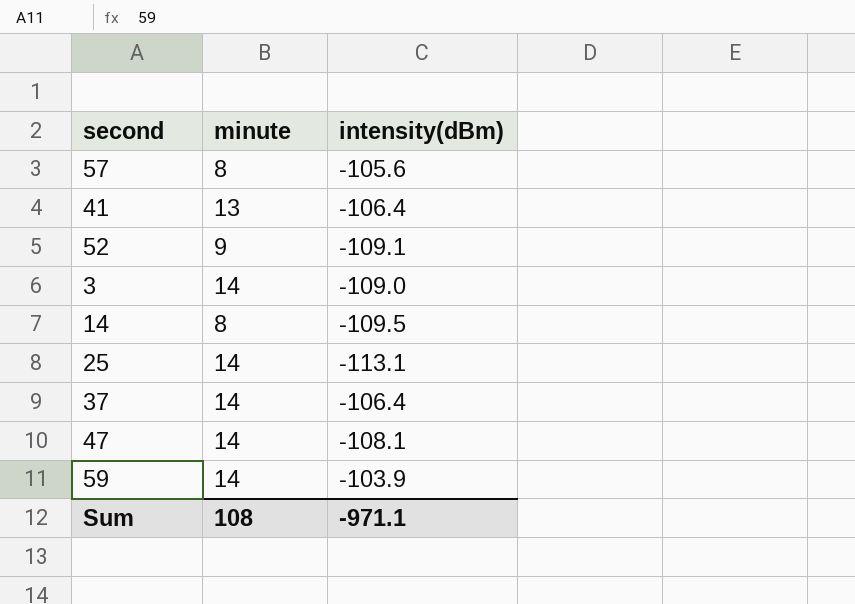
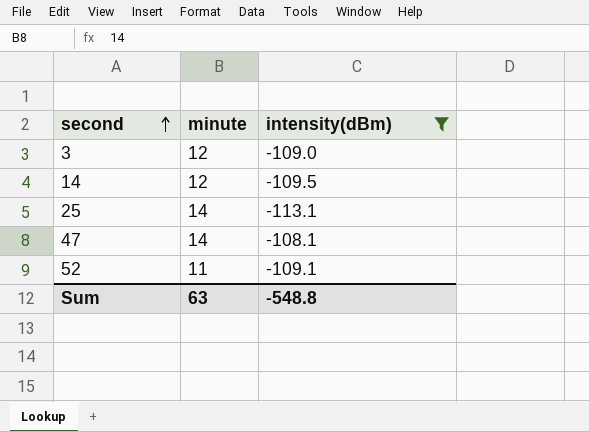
filter: none -> intensity(dBm) <= -108.1
row order: none -> second ascending
3 | minute: 14 -> 12
14 | minute: 8 -> 12
52 | minute: 9 -> 11
Sum | minute: 108 -> 63
Sum | intensity(dBm): -971.1 -> -548.8

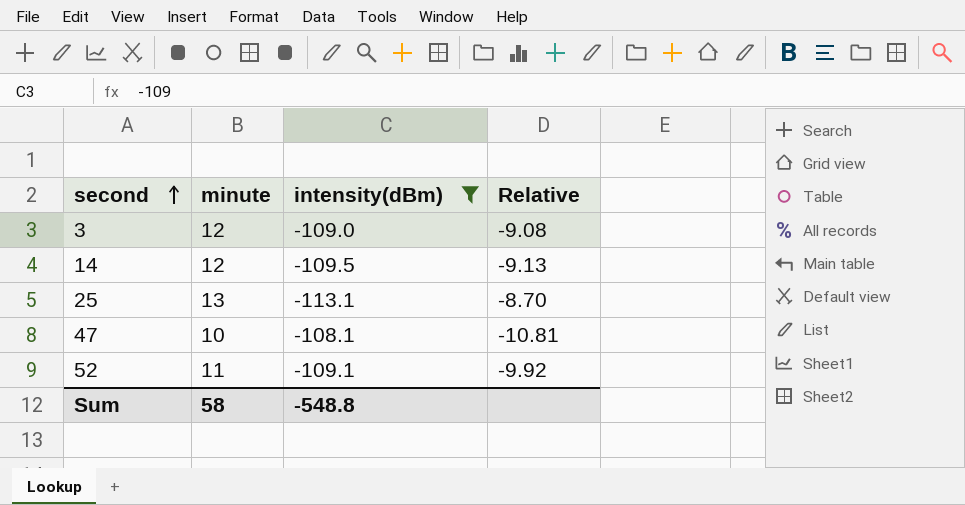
column Relative | formula: none -> [intensity(dBm)] / [minute]
25 | minute: 14 -> 13
47 | minute: 14 -> 10
Sum | minute: 63 -> 58

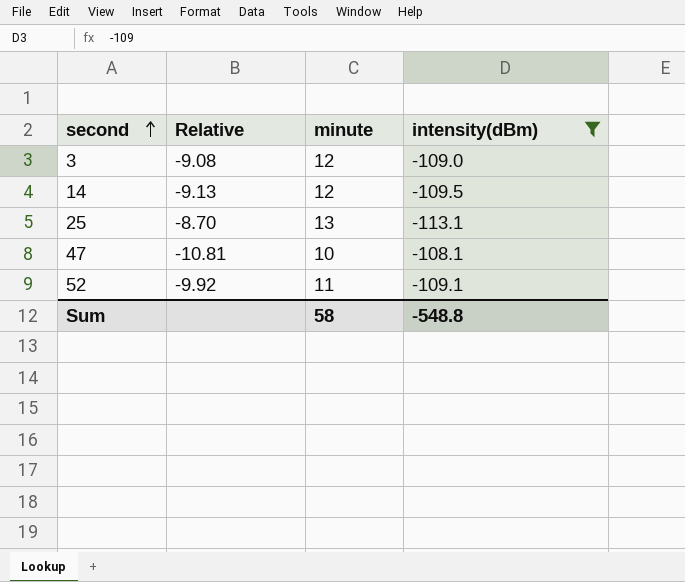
column Relative | position: 4 -> 2

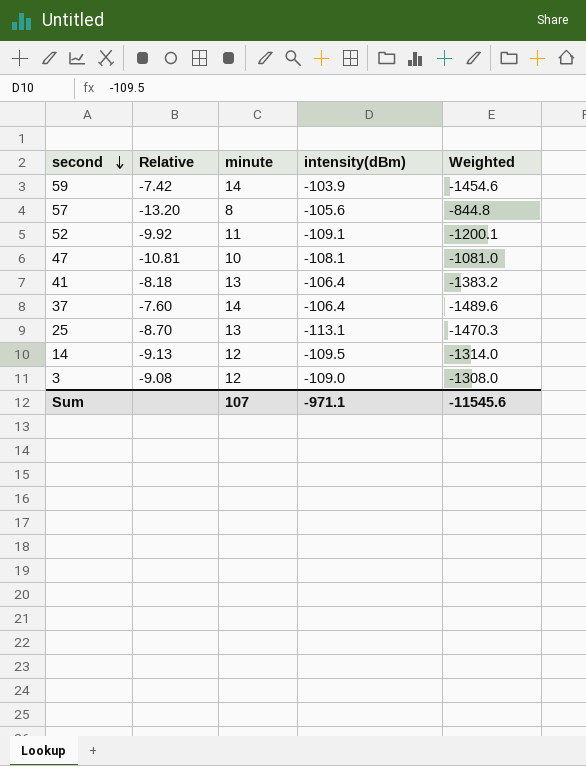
filter: intensity(dBm) <= -108.1 -> none
row order: second ascending -> second descending
column Weighted | formula: none -> [minute] * [intensity(dBm)]
Sum | minute: 58 -> 107
Sum | intensity(dBm): -548.8 -> -971.1

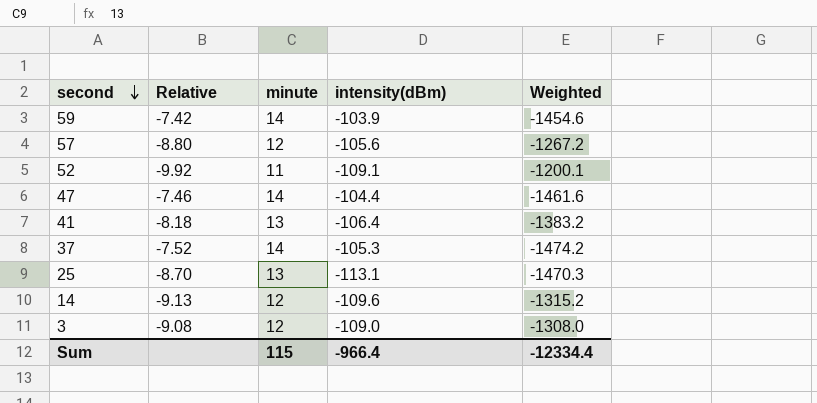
57 | Relative: -13.20 -> -8.80
57 | minute: 8 -> 12
57 | Weighted: -844.8 -> -1267.2
47 | Relative: -10.81 -> -7.46
47 | minute: 10 -> 14
47 | intensity(dBm): -108.1 -> -104.4
47 | Weighted: -1081.0 -> -1461.6
37 | Relative: -7.60 -> -7.52
37 | intensity(dBm): -106.4 -> -105.3
37 | Weighted: -1489.6 -> -1474.2
14 | intensity(dBm): -109.5 -> -109.6
14 | Weighted: -1314.0 -> -1315.2
Sum | minute: 107 -> 115
Sum | intensity(dBm): -971.1 -> -966.4
Sum | Weighted: -11545.6 -> -12334.4

